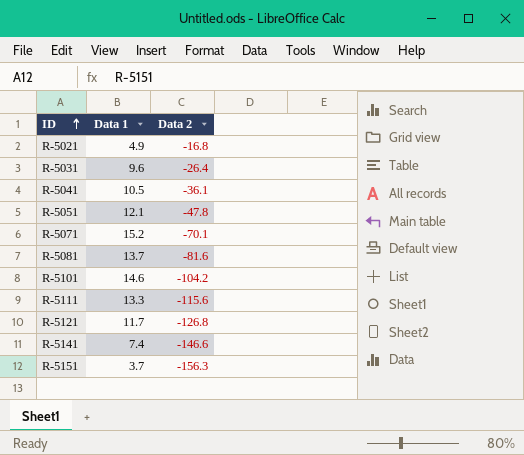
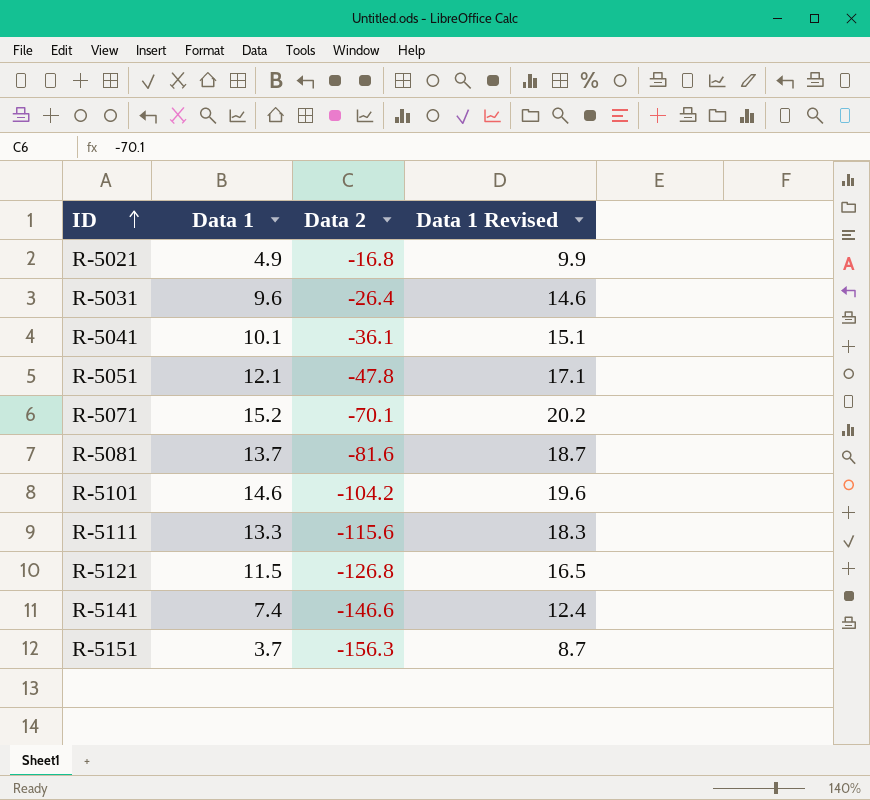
column Data 1 Revised | formula: none -> [Data 1] + 5
R-5041 | Data 1: 10.5 -> 10.1
R-5121 | Data 1: 11.7 -> 11.5

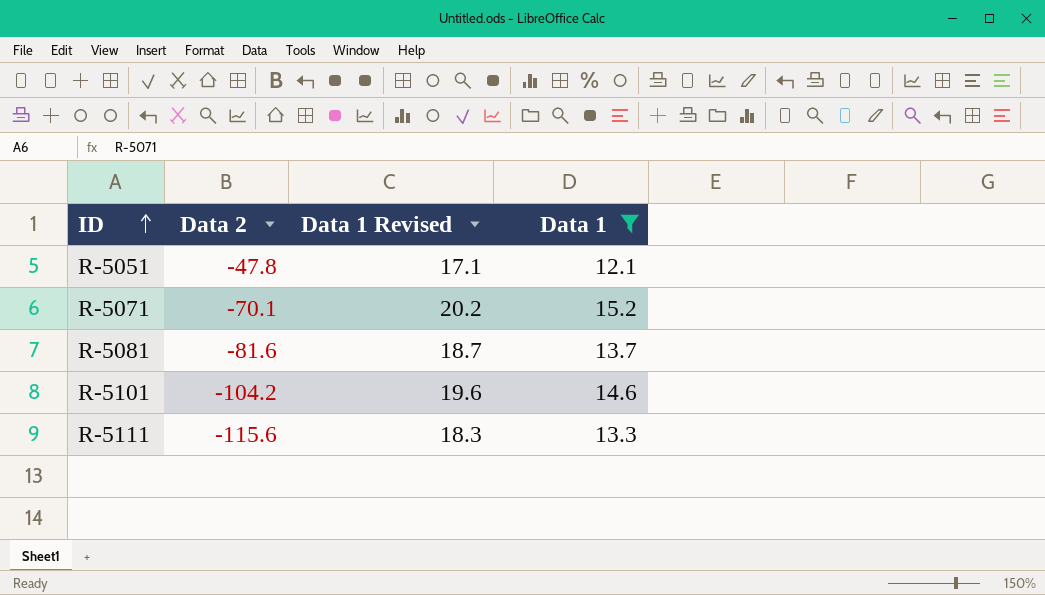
filter: none -> Data 1 >= 12.1
column Data 1 | position: 2 -> 4

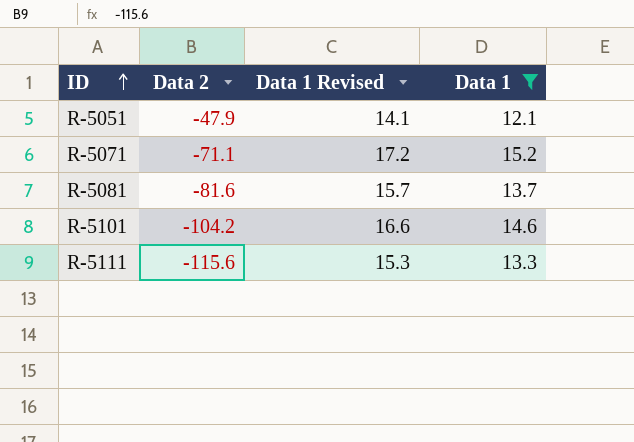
column Data 1 Revised | formula: [Data 1] + 5 -> [Data 1] + 2
R-5051 | Data 2: -47.8 -> -47.9
R-5071 | Data 2: -70.1 -> -71.1

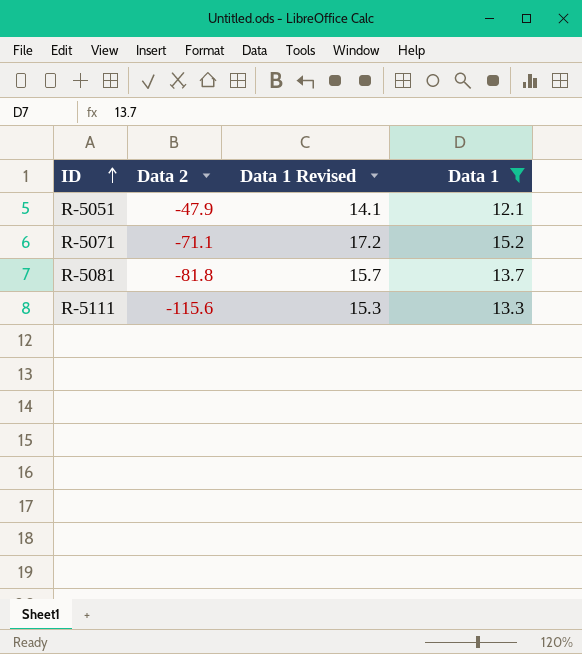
row R-5101: -104.2 | 16.6 | 14.6 -> none
R-5081 | Data 2: -81.6 -> -81.8

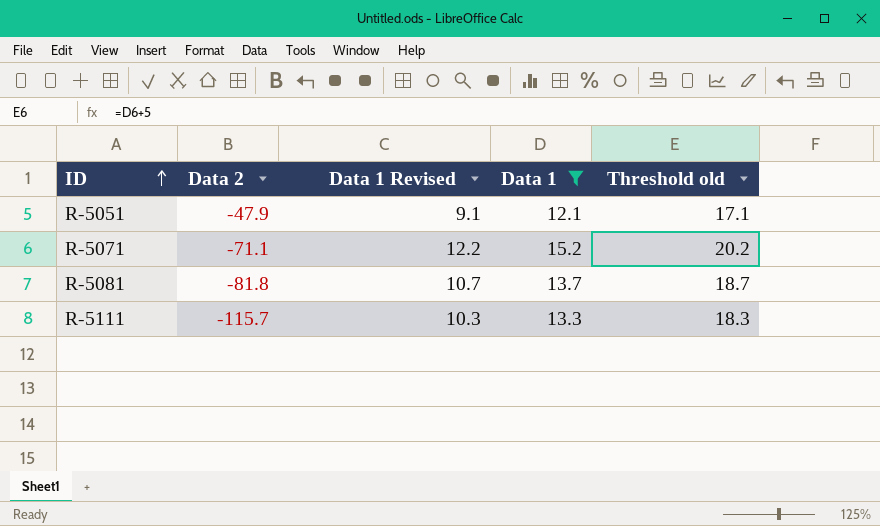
column Data 1 Revised | formula: [Data 1] + 2 -> [Data 1] - 3
column Threshold old | formula: none -> [Data 1] + 5
R-5111 | Data 2: -115.6 -> -115.7

